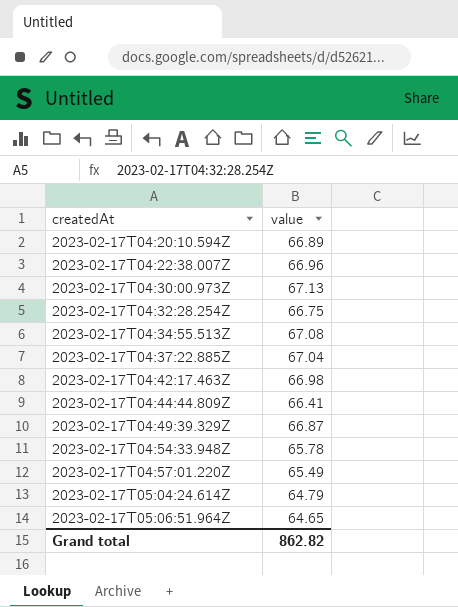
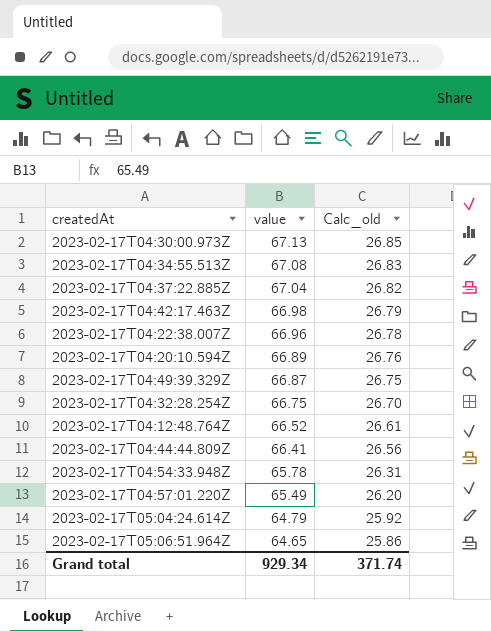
row order: createdAt ascending -> value descending
column Calc_old | formula: none -> [value] * 0.4
row 2023-02-17T04:12:48.764Z: none -> 66.52 | 26.61
Grand total | value: 862.82 -> 929.34

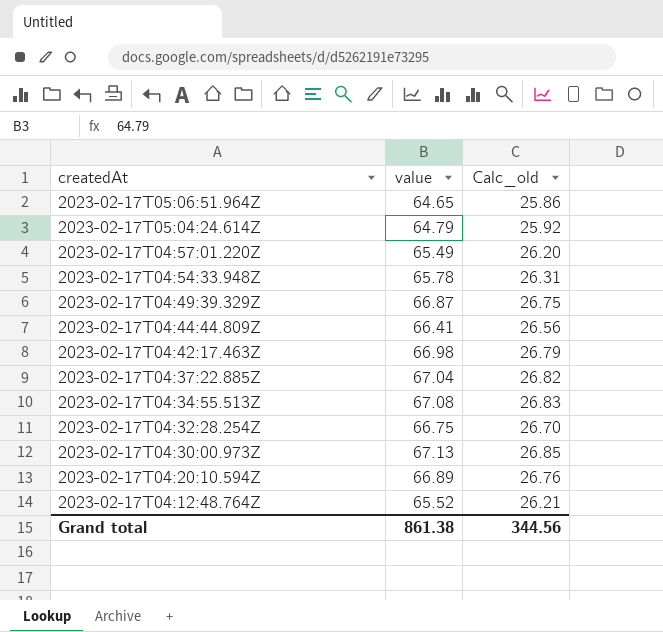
row order: value descending -> createdAt descending
row 2023-02-17T04:22:38.007Z: 66.96 | 26.78 -> none
2023-02-17T04:12:48.764Z | value: 66.52 -> 65.52
2023-02-17T04:12:48.764Z | Calc_old: 26.61 -> 26.21
Grand total | value: 929.34 -> 861.38
Grand total | Calc_old: 371.74 -> 344.56

